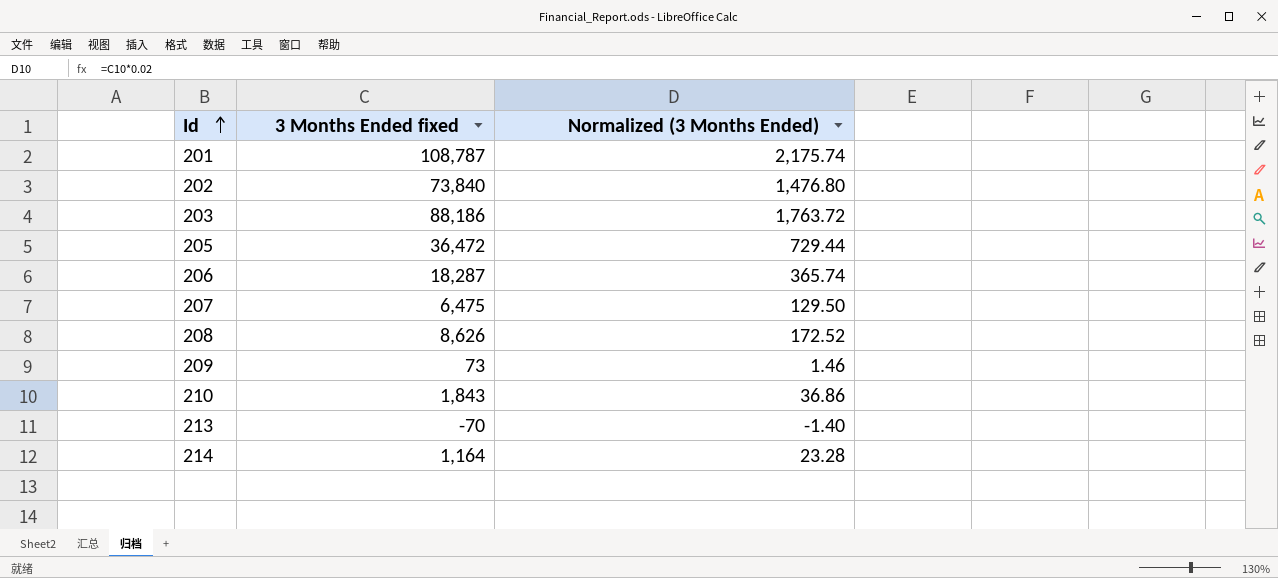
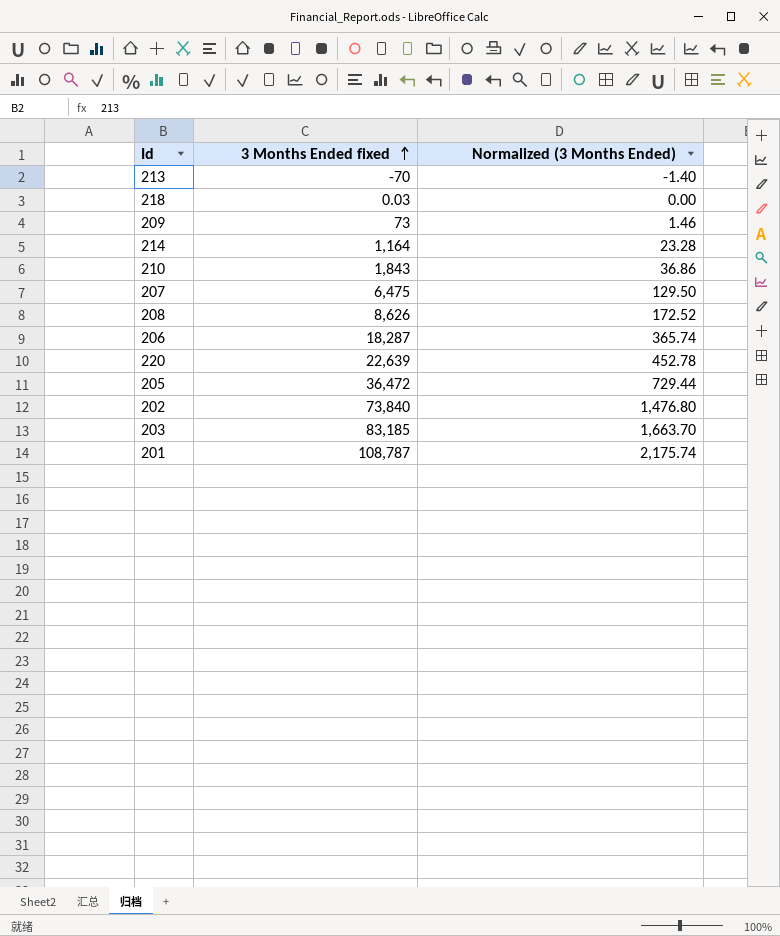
row order: Id ascending -> 3 Months Ended fixed ascending
row 218: none -> 0.03 | 0.00
row 220: none -> 22,639 | 452.78
203 | 3 Months Ended fixed: 88,186 -> 83,185
203 | Normalized (3 Months Ended): 1,763.72 -> 1,663.70

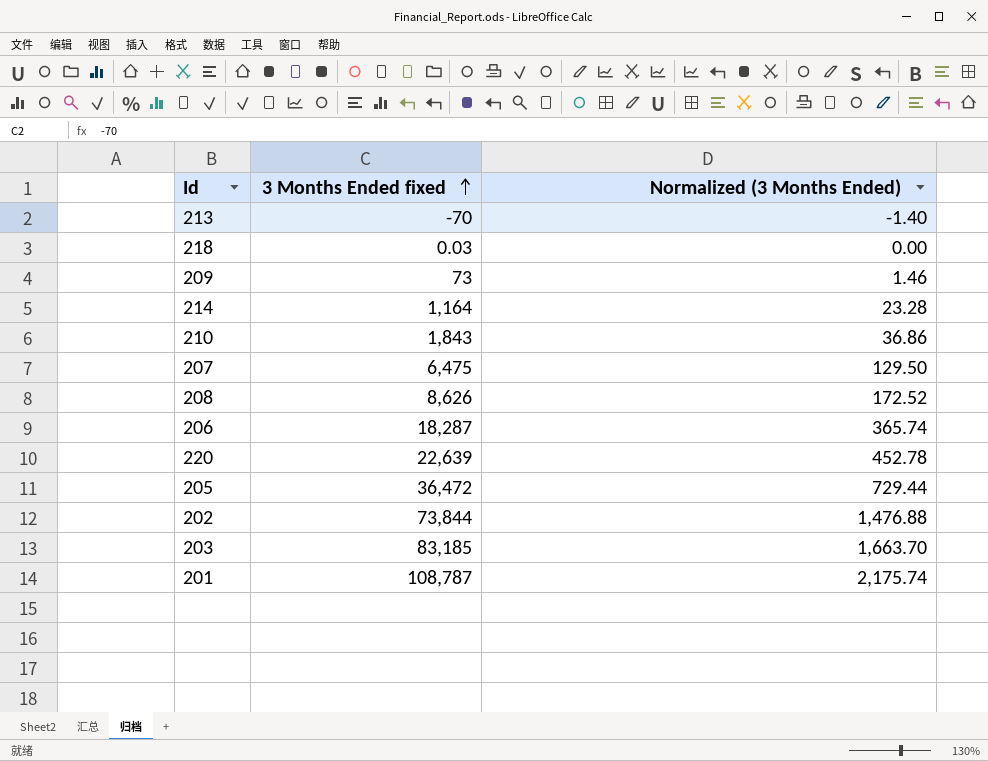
202 | 3 Months Ended fixed: 73,840 -> 73,844
202 | Normalized (3 Months Ended): 1,476.80 -> 1,476.88

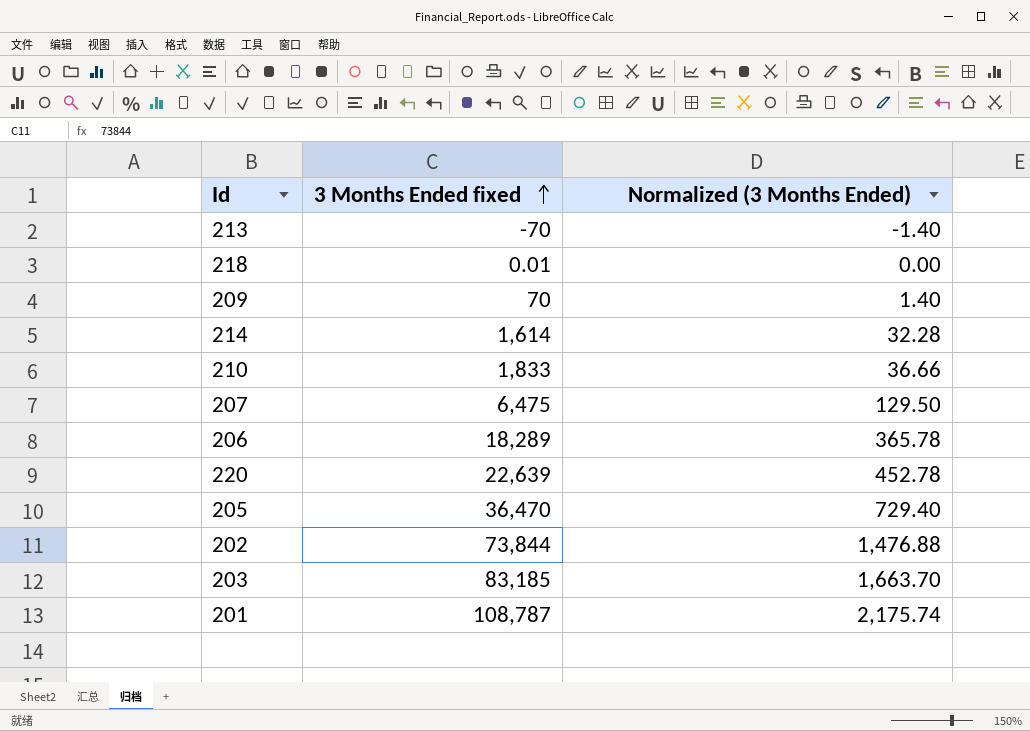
row 208: 8,626 | 172.52 -> none
218 | 3 Months Ended fixed: 0.03 -> 0.01
209 | 3 Months Ended fixed: 73 -> 70
209 | Normalized (3 Months Ended): 1.46 -> 1.40
214 | 3 Months Ended fixed: 1,164 -> 1,614
214 | Normalized (3 Months Ended): 23.28 -> 32.28
210 | 3 Months Ended fixed: 1,843 -> 1,833
210 | Normalized (3 Months Ended): 36.86 -> 36.66
206 | 3 Months Ended fixed: 18,287 -> 18,289
206 | Normalized (3 Months Ended): 365.74 -> 365.78
205 | 3 Months Ended fixed: 36,472 -> 36,470
205 | Normalized (3 Months Ended): 729.44 -> 729.40

